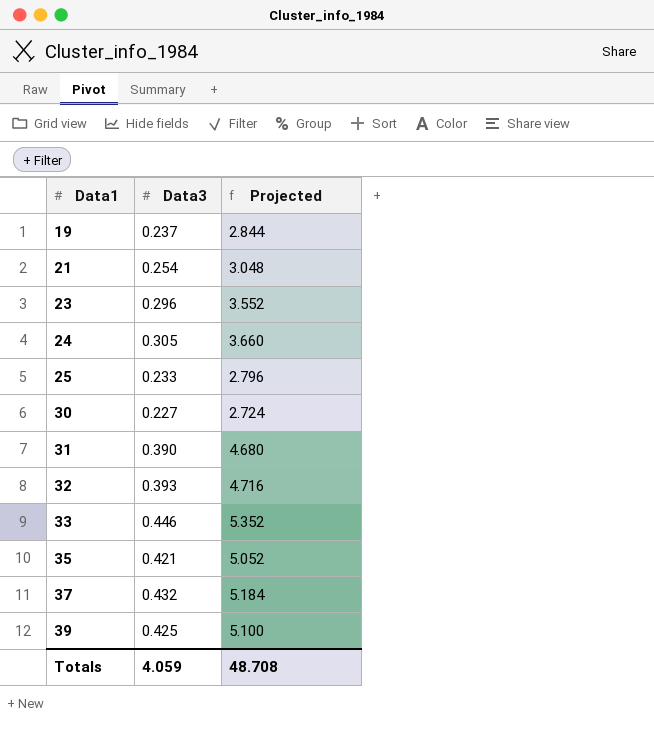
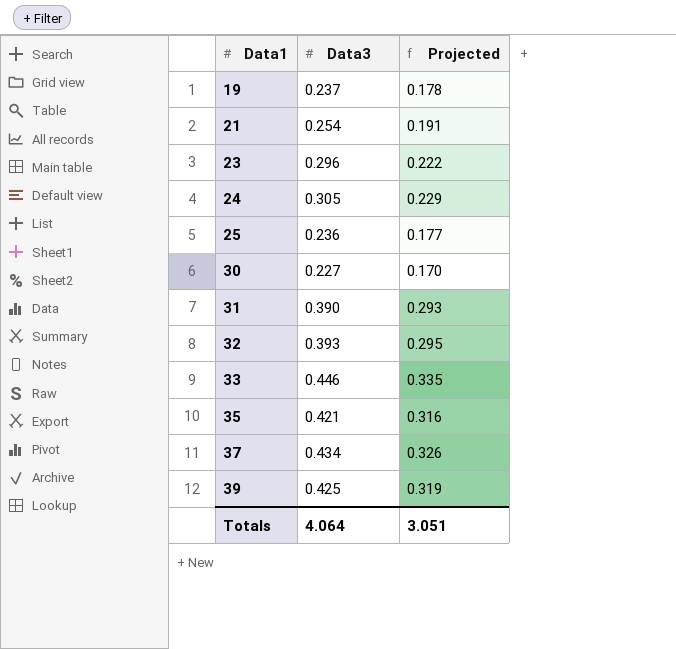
column Projected | formula: [Data3] * 12 -> [Data3] * 0.75
25 | Data3: 0.233 -> 0.236
37 | Data3: 0.432 -> 0.434
Totals | Data3: 4.059 -> 4.064
Totals | Projected: 48.708 -> 3.051

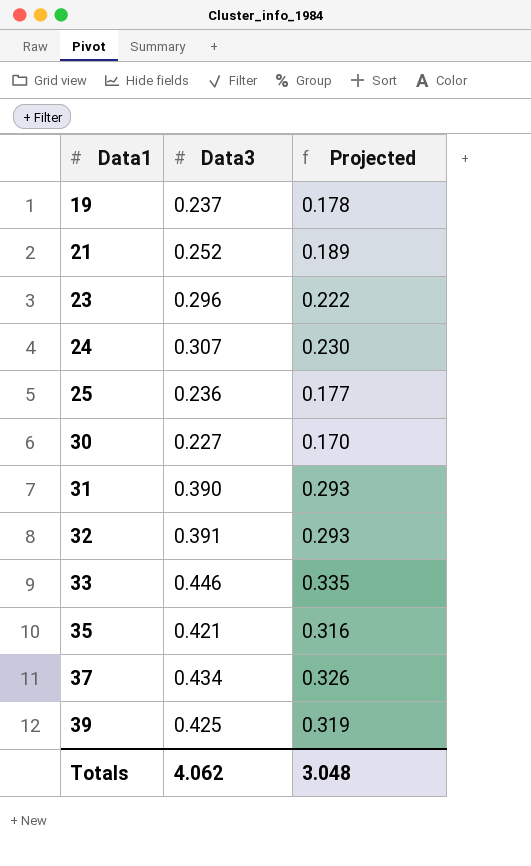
21 | Data3: 0.254 -> 0.252
21 | Projected: 0.191 -> 0.189
24 | Data3: 0.305 -> 0.307
24 | Projected: 0.229 -> 0.230
32 | Data3: 0.393 -> 0.391
32 | Projected: 0.295 -> 0.293
Totals | Data3: 4.064 -> 4.062
Totals | Projected: 3.051 -> 3.048

